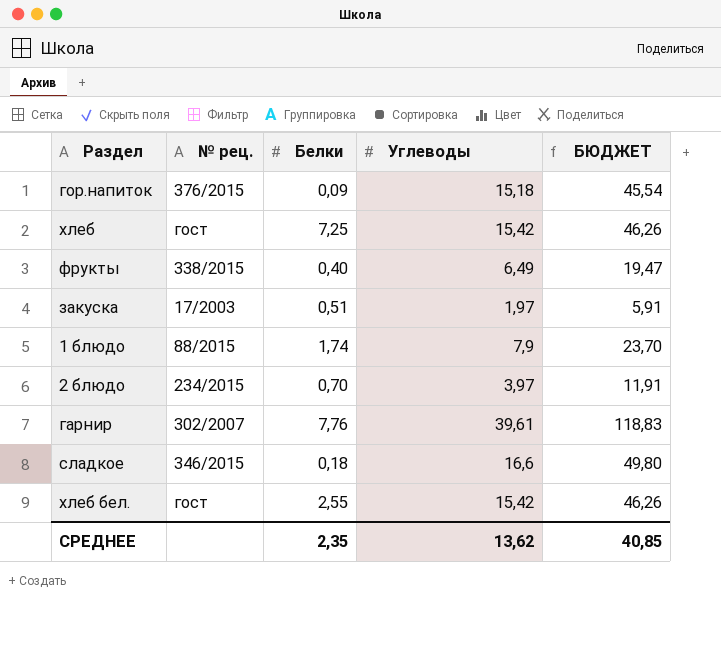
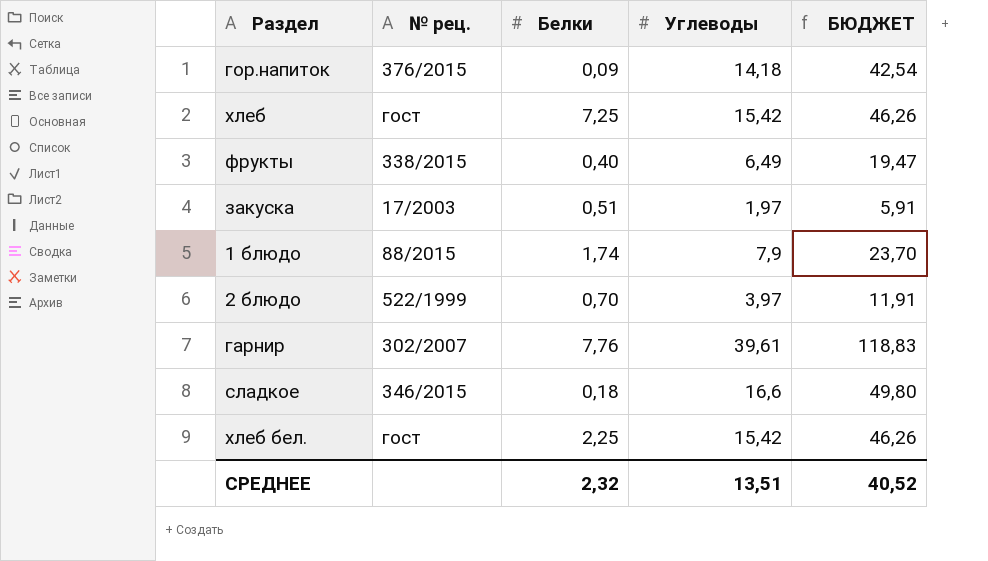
гор.напиток | Углеводы: 15,18 -> 14,18
гор.напиток | БЮДЖЕТ: 45,54 -> 42,54
2 блюдо | № рец.: 234/2015 -> 522/1999
хлеб бел. | Белки: 2,55 -> 2,25
СРЕДНЕЕ | Белки: 2,35 -> 2,32
СРЕДНЕЕ | Углеводы: 13,62 -> 13,51
СРЕДНЕЕ | БЮДЖЕТ: 40,85 -> 40,52

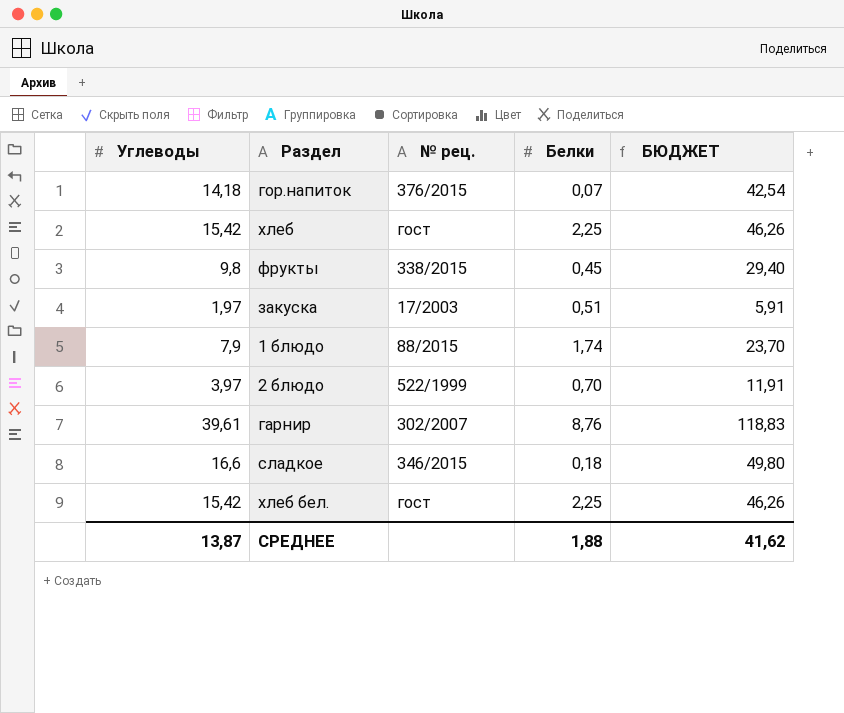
column Углеводы | position: 4 -> 1
гор.напиток | Белки: 0,09 -> 0,07
хлеб | Белки: 7,25 -> 2,25
фрукты | Углеводы: 6,49 -> 9,8
фрукты | Белки: 0,40 -> 0,45
фрукты | БЮДЖЕТ: 19,47 -> 29,40
гарнир | Белки: 7,76 -> 8,76
СРЕДНЕЕ | Углеводы: 13,51 -> 13,87
СРЕДНЕЕ | Белки: 2,32 -> 1,88
СРЕДНЕЕ | БЮДЖЕТ: 40,52 -> 41,62

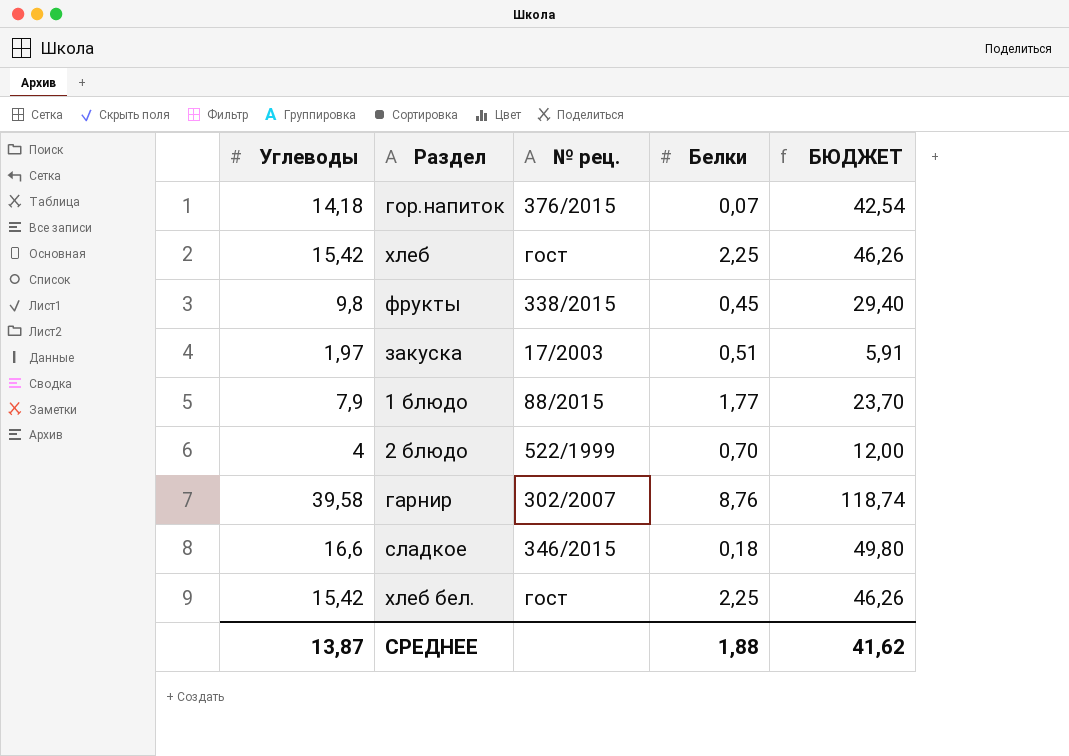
1 блюдо | Белки: 1,74 -> 1,77
2 блюдо | Углеводы: 3,97 -> 4
2 блюдо | БЮДЖЕТ: 11,91 -> 12,00
гарнир | Углеводы: 39,61 -> 39,58
гарнир | БЮДЖЕТ: 118,83 -> 118,74

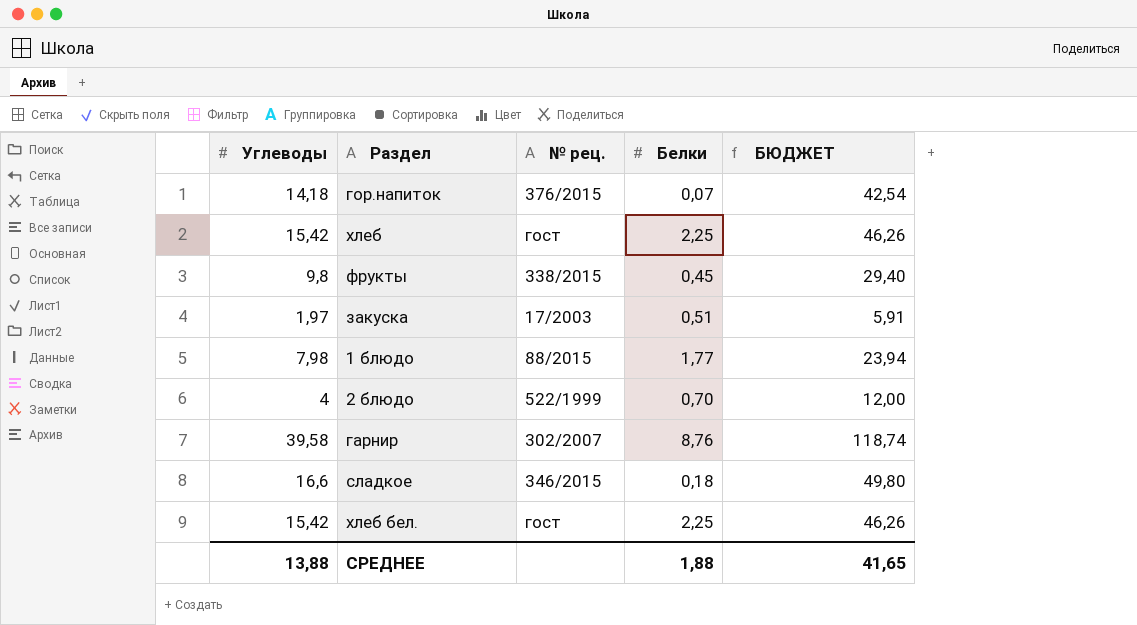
1 блюдо | Углеводы: 7,9 -> 7,98
1 блюдо | БЮДЖЕТ: 23,70 -> 23,94
СРЕДНЕЕ | Углеводы: 13,87 -> 13,88
СРЕДНЕЕ | БЮДЖЕТ: 41,62 -> 41,65

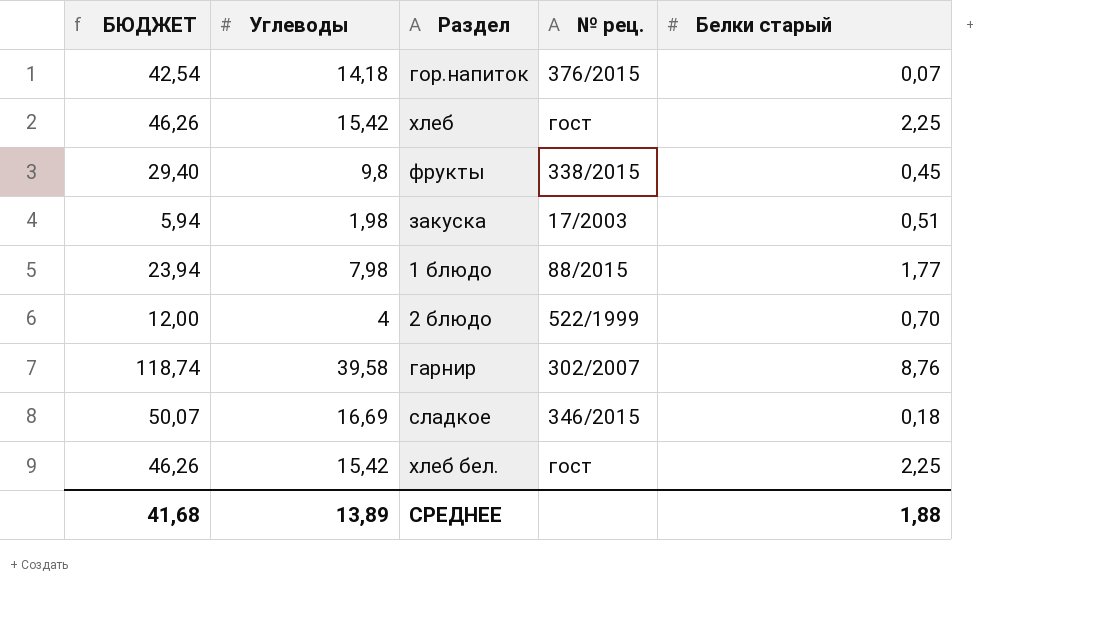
column БЮДЖЕТ | position: 5 -> 1
column name: Белки -> Белки старый
закуска | БЮДЖЕТ: 5,91 -> 5,94
закуска | Углеводы: 1,97 -> 1,98
сладкое | БЮДЖЕТ: 49,80 -> 50,07
сладкое | Углеводы: 16,6 -> 16,69
СРЕДНЕЕ | БЮДЖЕТ: 41,65 -> 41,68
СРЕДНЕЕ | Углеводы: 13,88 -> 13,89

